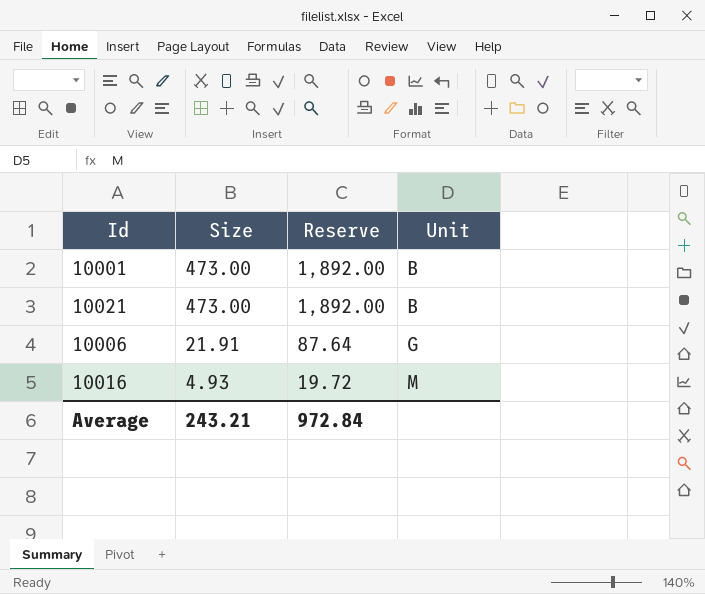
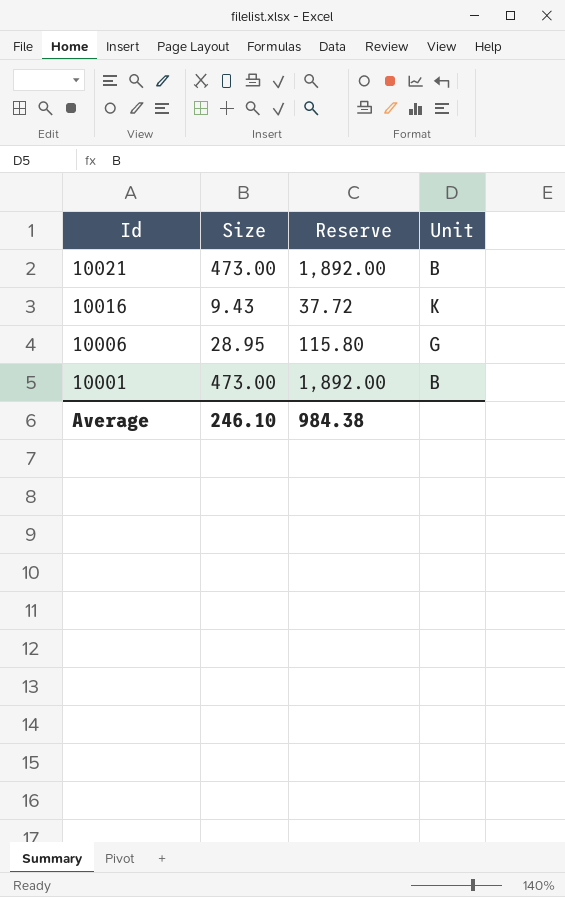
row order: Size descending -> Id descending
10016 | Size: 4.93 -> 9.43
10016 | Reserve: 19.72 -> 37.72
10016 | Unit: M -> K
10006 | Size: 21.91 -> 28.95
10006 | Reserve: 87.64 -> 115.80
Average | Size: 243.21 -> 246.10
Average | Reserve: 972.84 -> 984.38

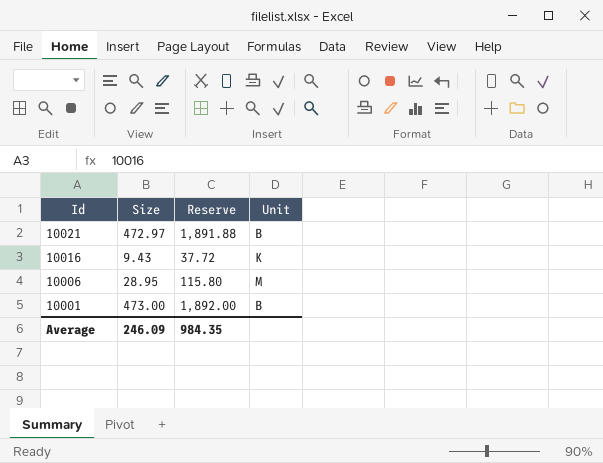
10021 | Size: 473.00 -> 472.97
10021 | Reserve: 1,892.00 -> 1,891.88
10006 | Unit: G -> M
Average | Size: 246.10 -> 246.09
Average | Reserve: 984.38 -> 984.35

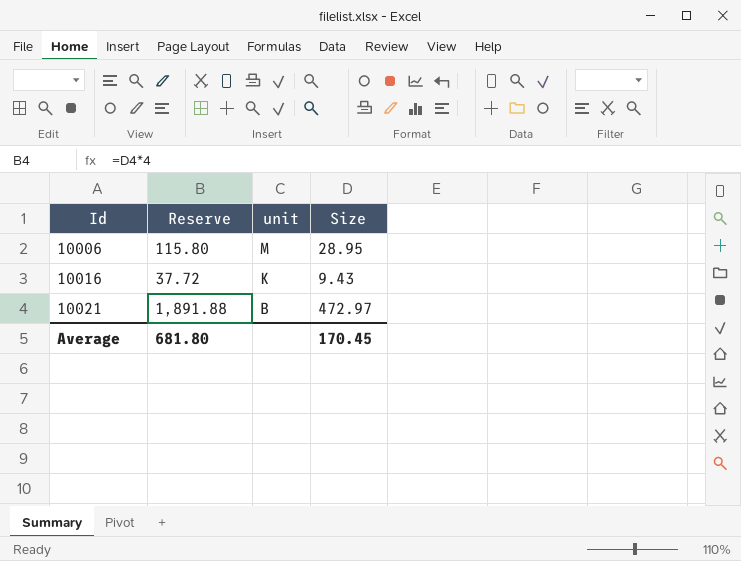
row order: Id descending -> Id ascending
column name: Unit -> unit
column Size | position: 2 -> 4
row 10001: 473.00 | 1,892.00 | B -> none
Average | Reserve: 984.35 -> 681.80
Average | Size: 246.09 -> 170.45

